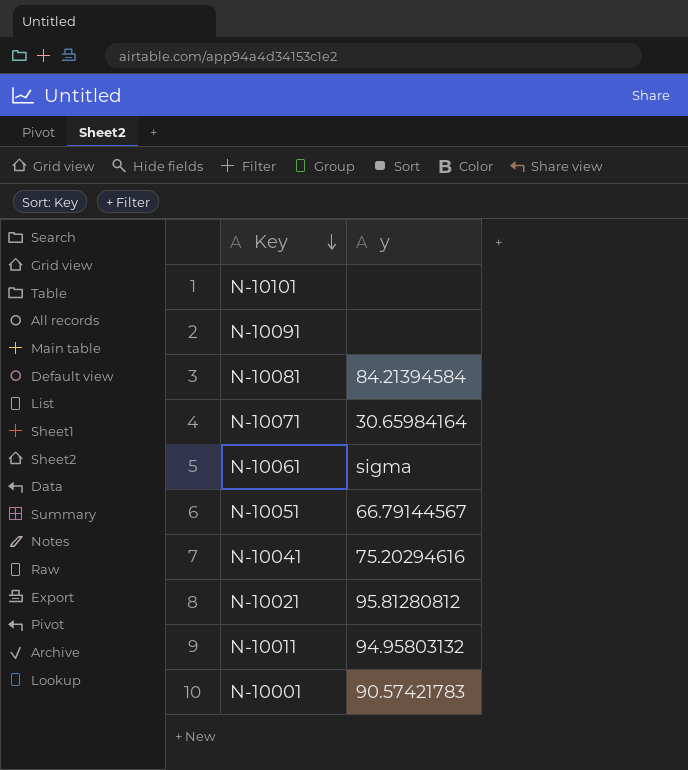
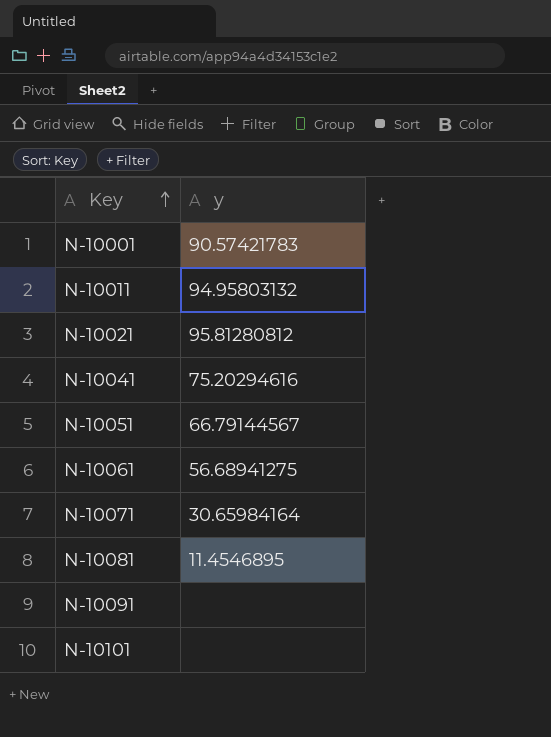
row order: Key descending -> Key ascending
N-10061 | y: sigma -> 56.68941275
N-10081 | y: 84.21394584 -> 11.4546895

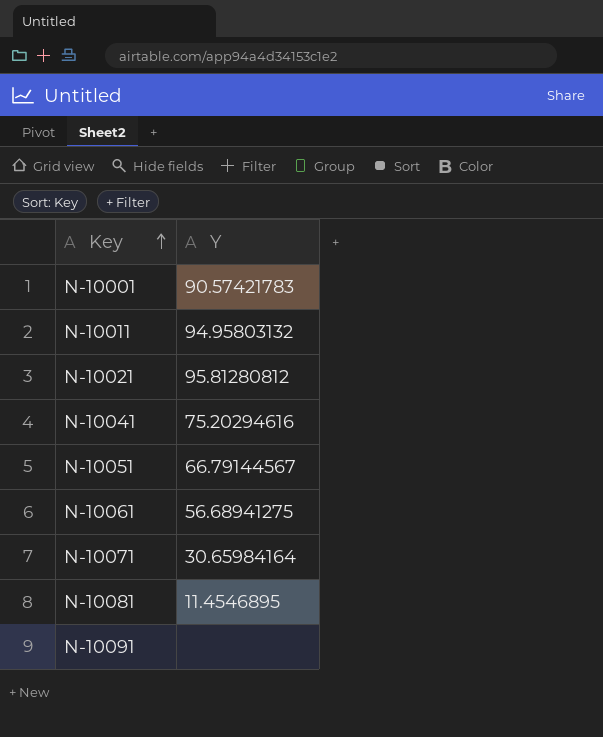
column name: y -> Y
row N-10101: none -> none

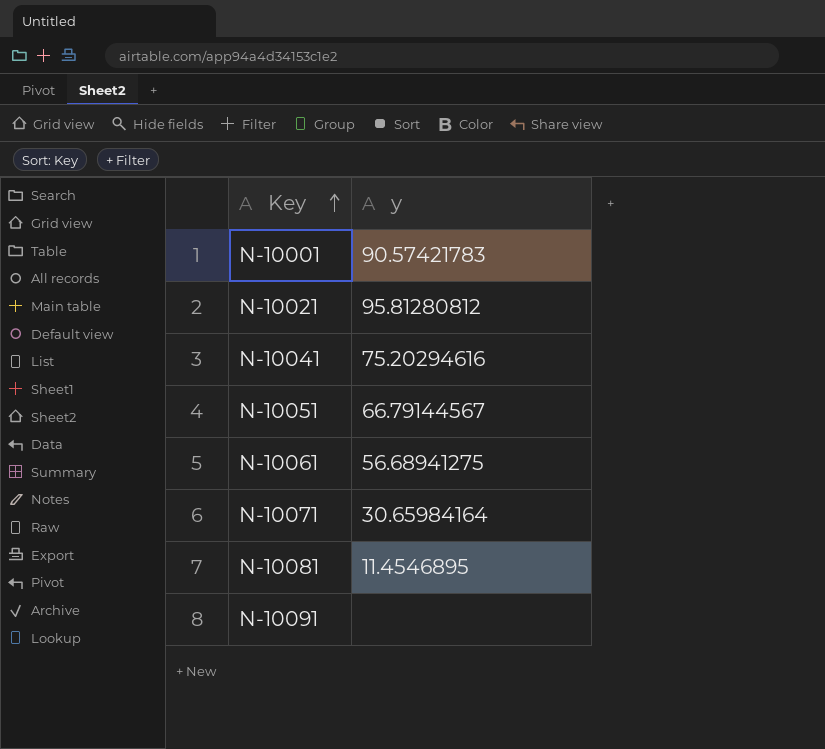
column name: Y -> y
row N-10011: 94.95803132 -> none

